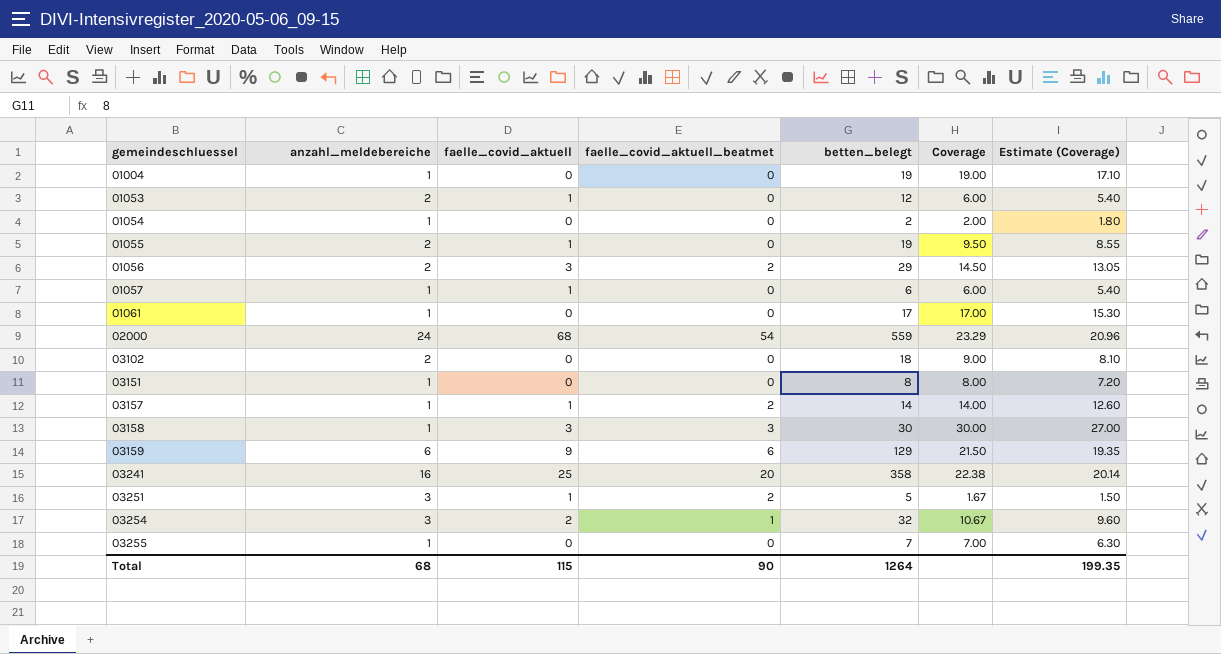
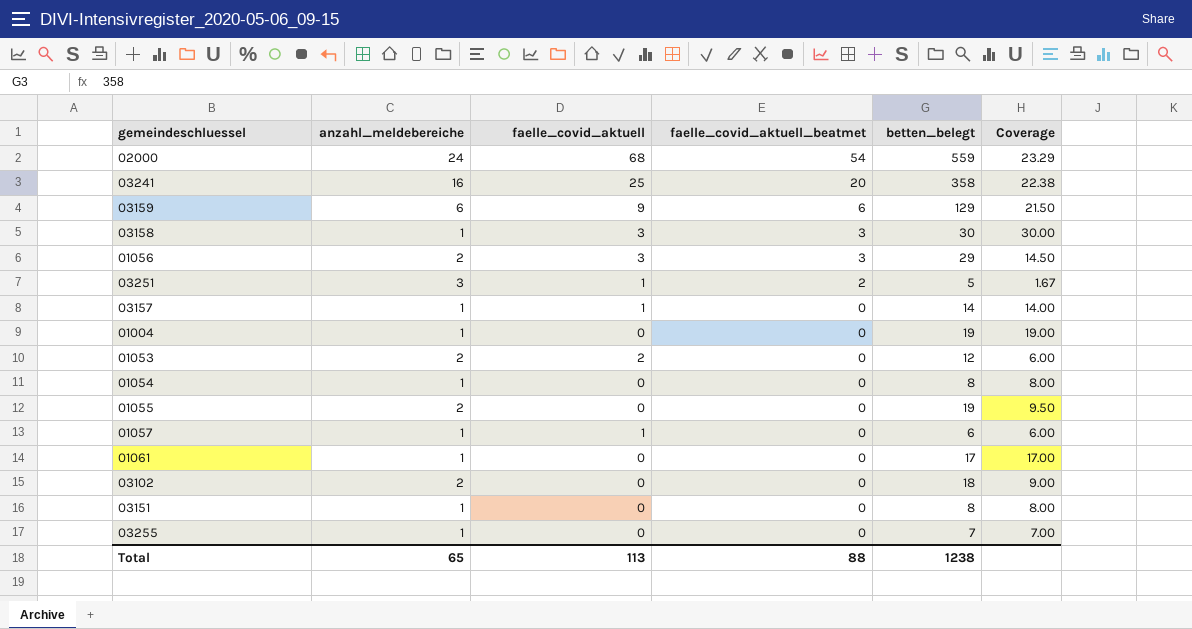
row order: gemeindeschluessel ascending -> faelle_covid_aktuell_beatmet descending
column Estimate (Coverage) | formula: [Coverage] * 0.9 -> none
row 03254: 3 | 2 | 1 | 32 | 10.67 | 9.60 -> none
01056 | faelle_covid_aktuell_beatmet: 2 -> 3
03157 | faelle_covid_aktuell_beatmet: 2 -> 0
01053 | faelle_covid_aktuell: 1 -> 2
01054 | betten_belegt: 2 -> 8
01054 | Coverage: 2.00 -> 8.00
01055 | faelle_covid_aktuell: 1 -> 0
Total | anzahl_meldebereiche: 68 -> 65
Total | faelle_covid_aktuell: 115 -> 113
Total | faelle_covid_aktuell_beatmet: 90 -> 88
Total | betten_belegt: 1264 -> 1238

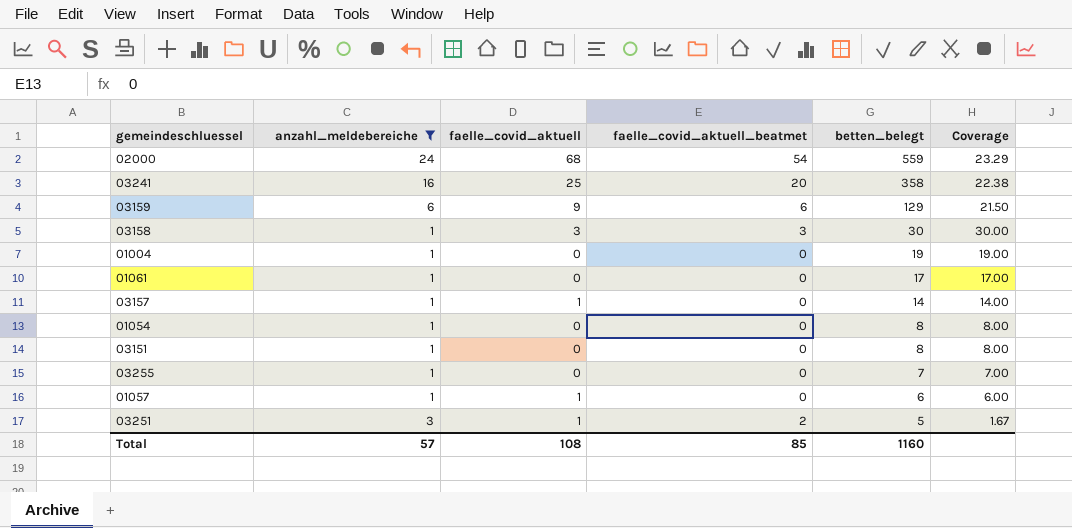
filter: none -> anzahl_meldebereiche != 2
row order: faelle_covid_aktuell_beatmet descending -> betten_belegt descending
Total | anzahl_meldebereiche: 65 -> 57
Total | faelle_covid_aktuell: 113 -> 108
Total | faelle_covid_aktuell_beatmet: 88 -> 85
Total | betten_belegt: 1238 -> 1160

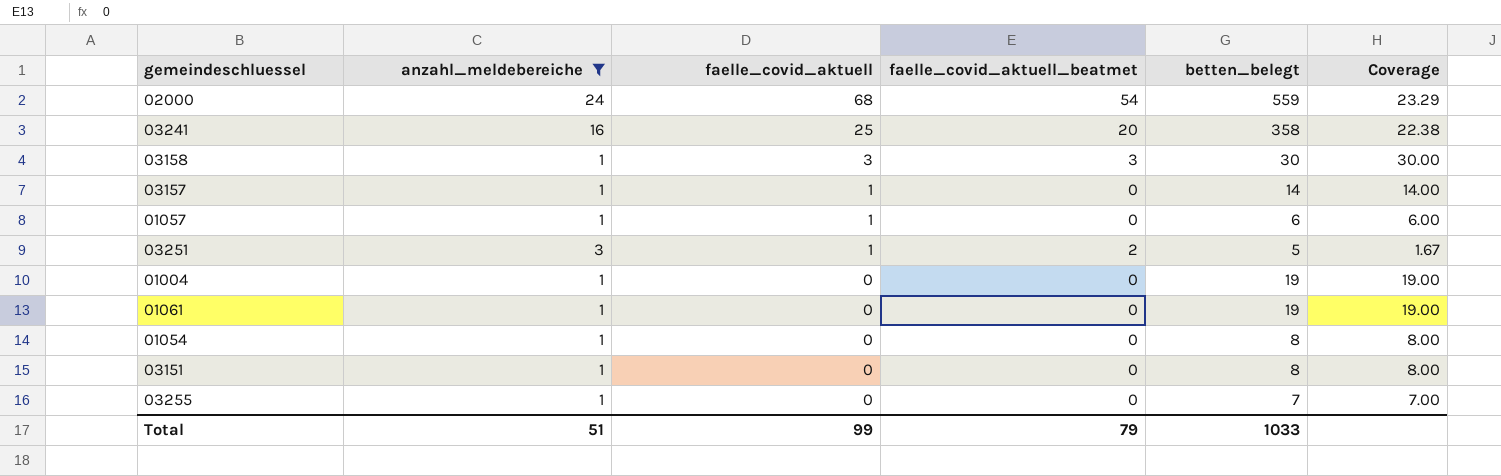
row order: betten_belegt descending -> faelle_covid_aktuell descending
row 03159: 6 | 9 | 6 | 129 | 21.50 -> none
01061 | betten_belegt: 17 -> 19
01061 | Coverage: 17.00 -> 19.00
Total | anzahl_meldebereiche: 57 -> 51
Total | faelle_covid_aktuell: 108 -> 99
Total | faelle_covid_aktuell_beatmet: 85 -> 79
Total | betten_belegt: 1160 -> 1033

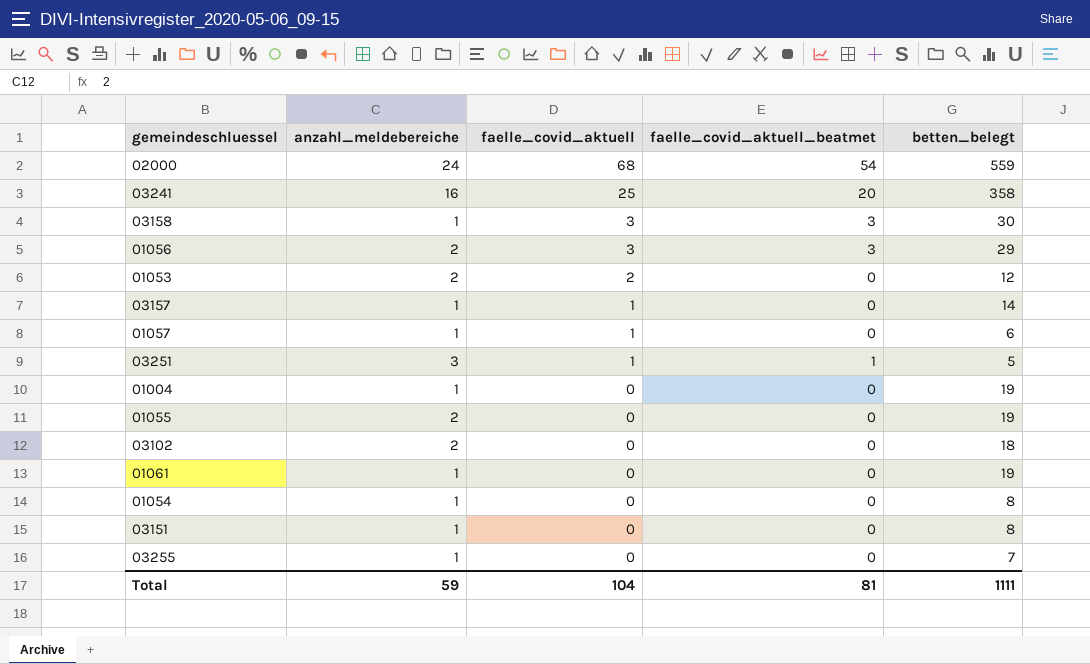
filter: anzahl_meldebereiche != 2 -> none
column Coverage | formula: [betten_belegt] / [anzahl_meldebereiche] -> none
03251 | faelle_covid_aktuell_beatmet: 2 -> 1
Total | anzahl_meldebereiche: 51 -> 59
Total | faelle_covid_aktuell: 99 -> 104
Total | faelle_covid_aktuell_beatmet: 79 -> 81
Total | betten_belegt: 1033 -> 1111

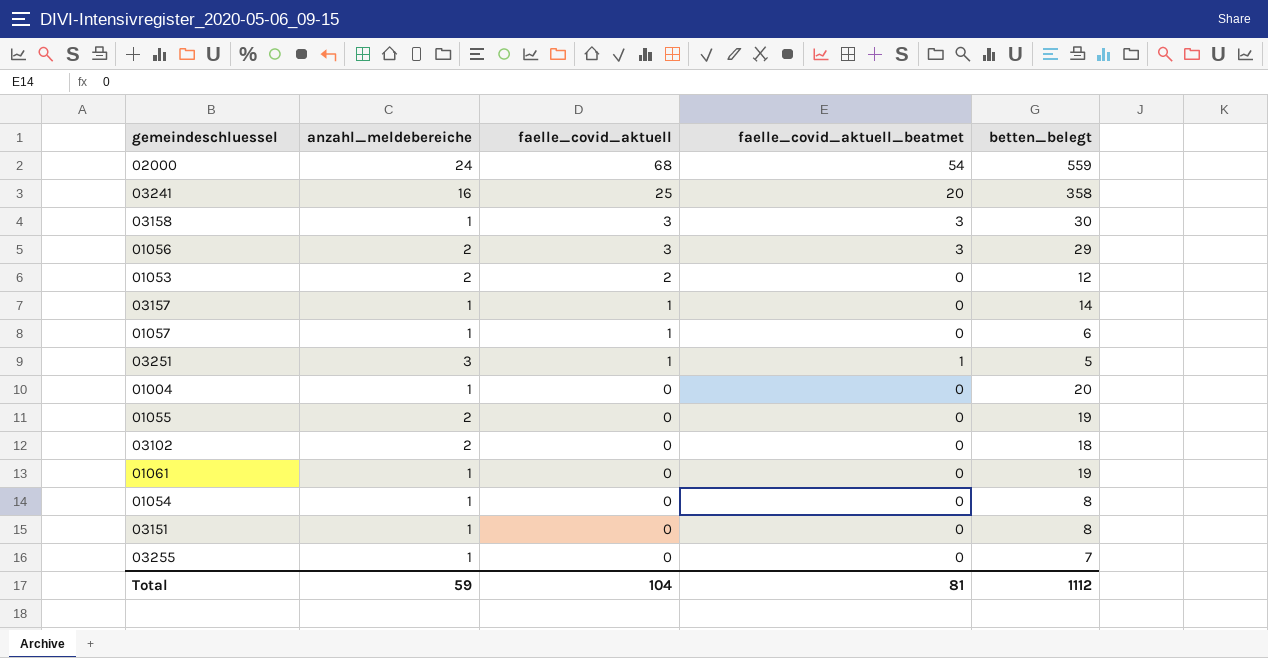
01004 | betten_belegt: 19 -> 20
Total | betten_belegt: 1111 -> 1112

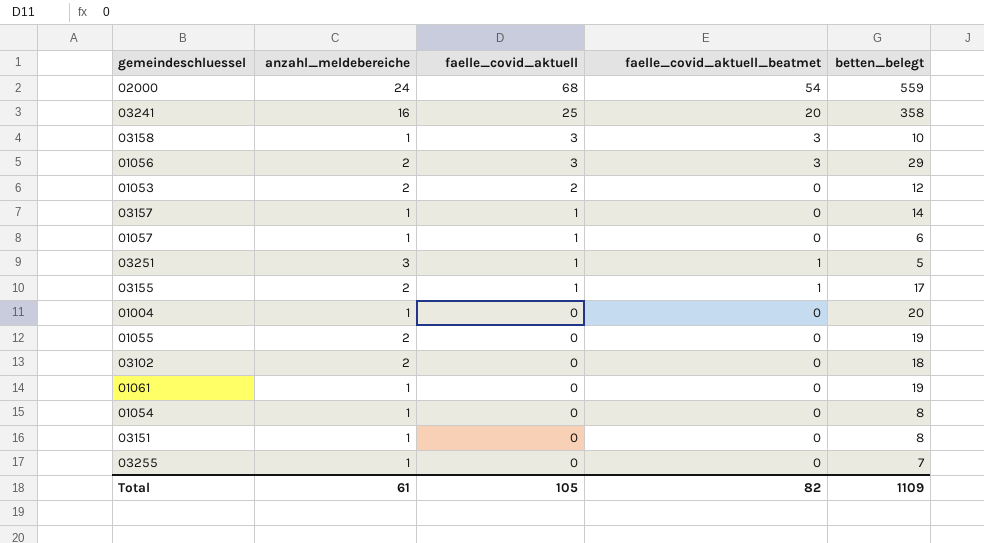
03158 | betten_belegt: 30 -> 10
row 03155: none -> 2 | 1 | 1 | 17
Total | anzahl_meldebereiche: 59 -> 61
Total | faelle_covid_aktuell: 104 -> 105
Total | faelle_covid_aktuell_beatmet: 81 -> 82
Total | betten_belegt: 1112 -> 1109

